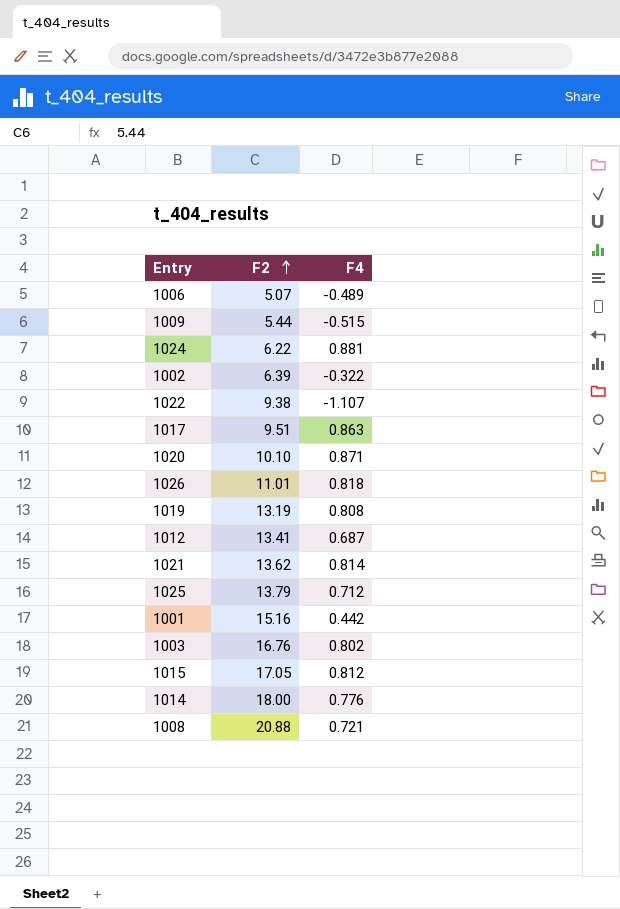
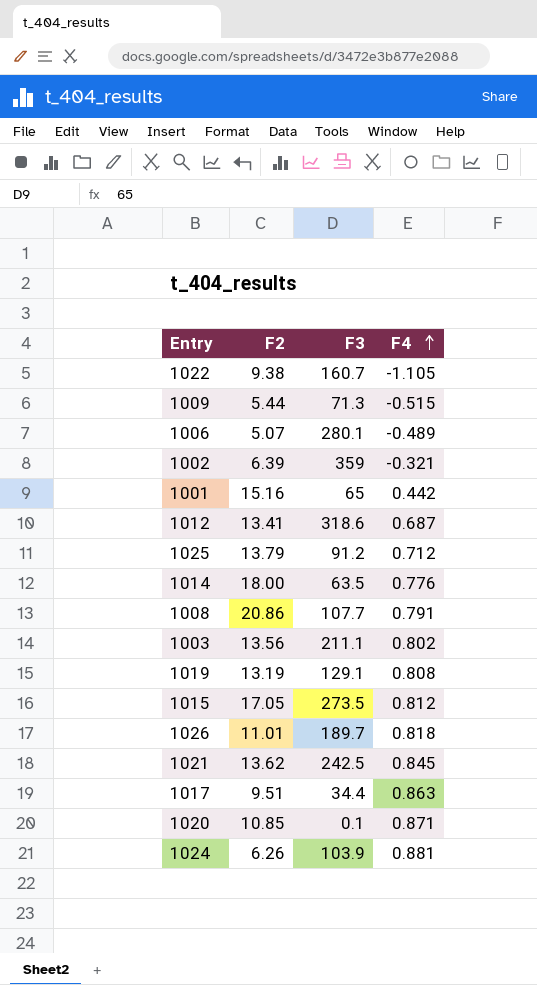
row order: F2 ascending -> F4 ascending
column F3 | position: none -> 3
1022 | F4: -1.107 -> -1.105
1002 | F4: -0.322 -> -0.321
1008 | F2: 20.88 -> 20.86
1008 | F4: 0.721 -> 0.791
1003 | F2: 16.76 -> 13.56
1021 | F4: 0.814 -> 0.845
1020 | F2: 10.10 -> 10.85
1024 | F2: 6.22 -> 6.26

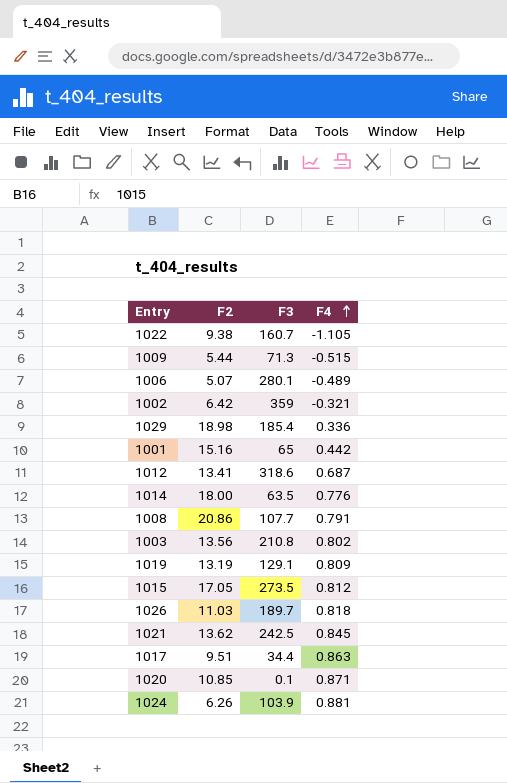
row 1025: 13.79 | 91.2 | 0.712 -> none
1002 | F2: 6.39 -> 6.42
row 1029: none -> 18.98 | 185.4 | 0.336
1003 | F3: 211.1 -> 210.8
1019 | F4: 0.808 -> 0.809
1026 | F2: 11.01 -> 11.03

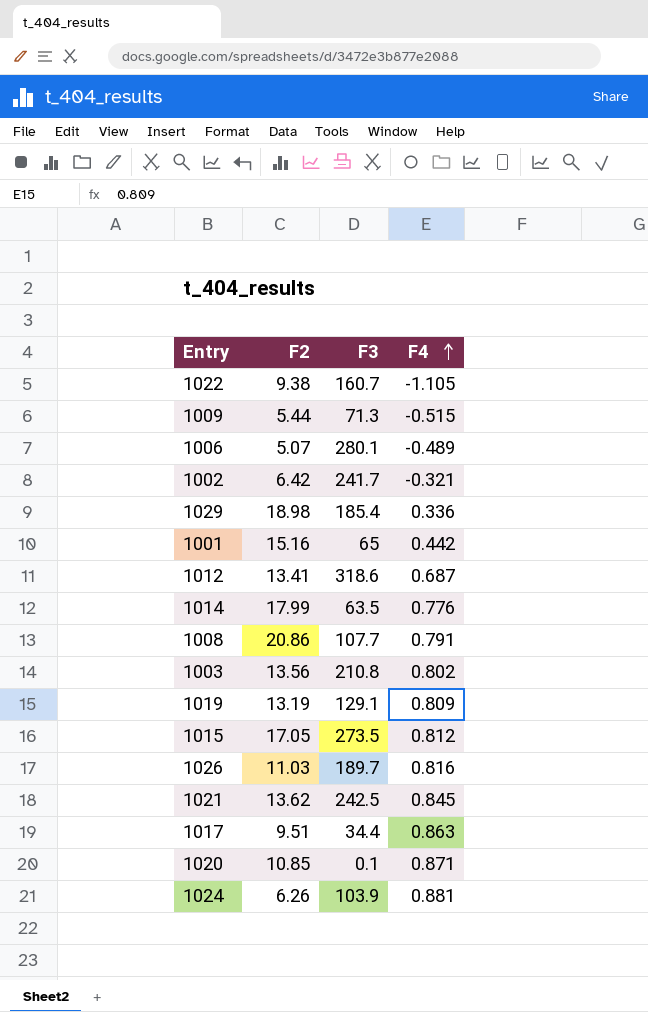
1002 | F3: 359 -> 241.7
1014 | F2: 18.00 -> 17.99
1026 | F4: 0.818 -> 0.816

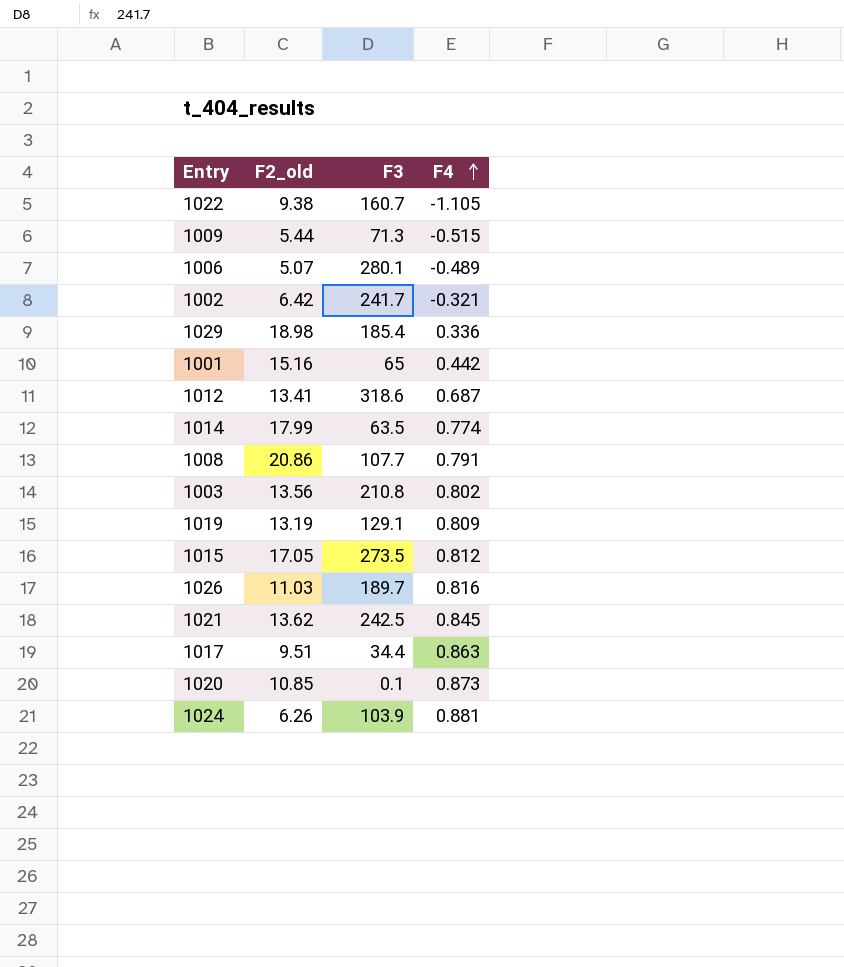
column name: F2 -> F2_old
1014 | F4: 0.776 -> 0.774
1020 | F4: 0.871 -> 0.873

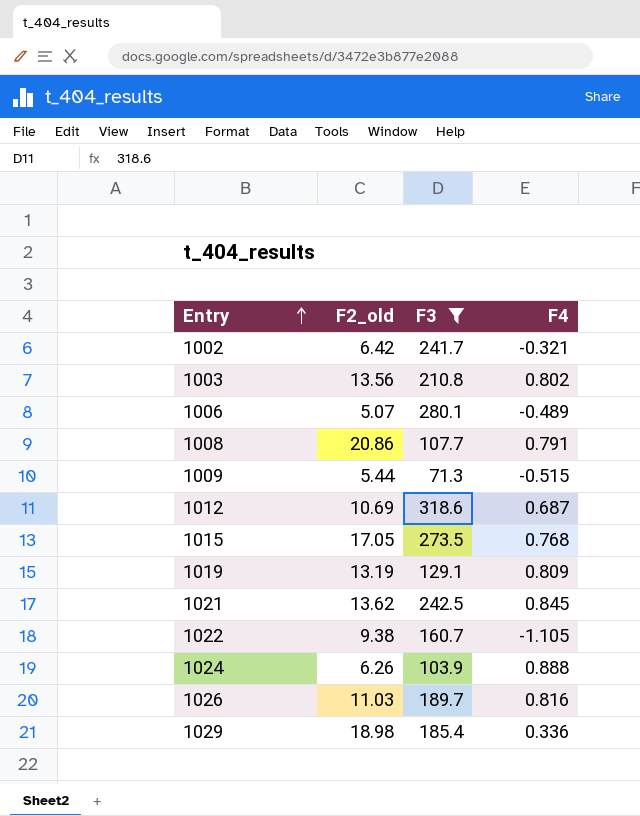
filter: none -> F3 >= 71.3
row order: F4 ascending -> Entry ascending
1012 | F2_old: 13.41 -> 10.69
1015 | F4: 0.812 -> 0.768
1024 | F4: 0.881 -> 0.888

